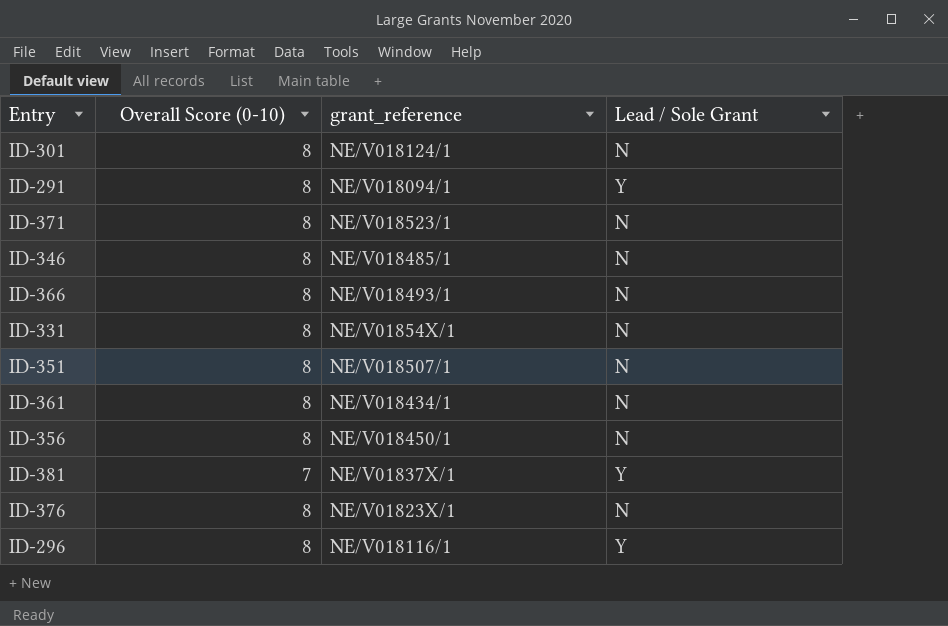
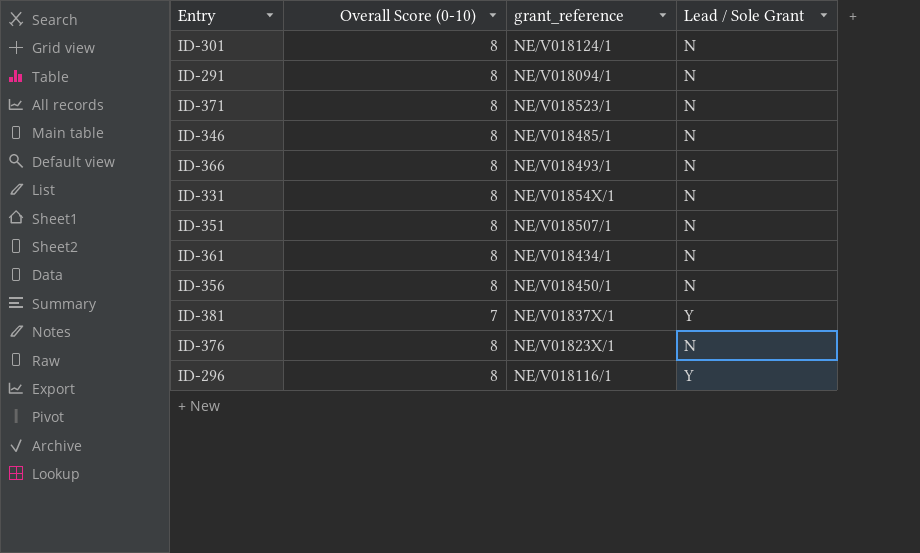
ID-291 | Lead / Sole Grant: Y -> N

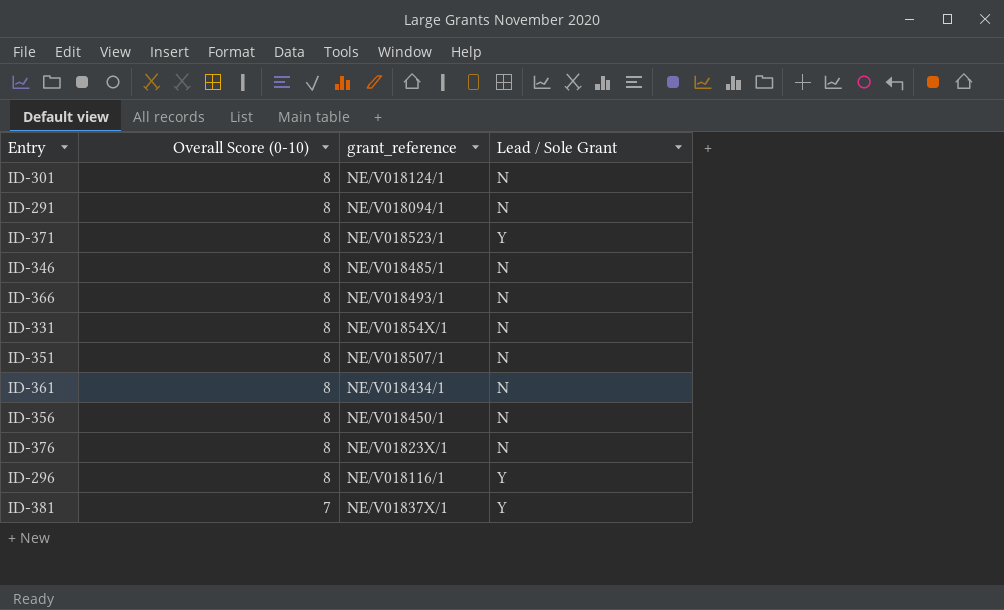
row order: none -> Overall Score (0-10) descending
ID-371 | Lead / Sole Grant: N -> Y

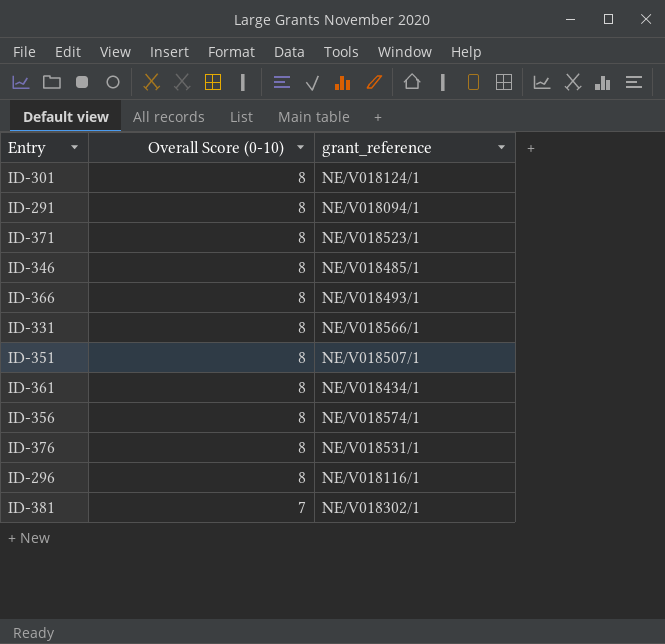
column Lead / Sole Grant | position: 4 -> none
ID-331 | grant_reference: NE/V01854X/1 -> NE/V018566/1
ID-356 | grant_reference: NE/V018450/1 -> NE/V018574/1
ID-376 | grant_reference: NE/V01823X/1 -> NE/V018531/1
ID-381 | grant_reference: NE/V01837X/1 -> NE/V018302/1

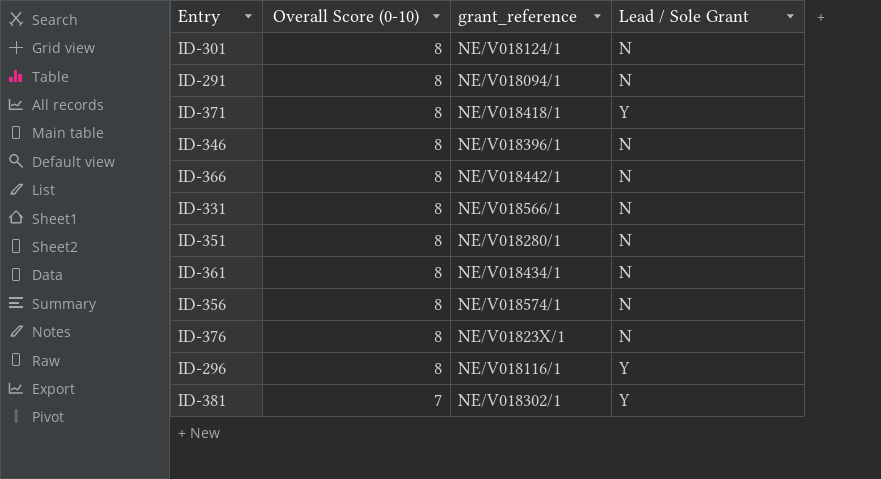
column Lead / Sole Grant | position: none -> 4
ID-371 | grant_reference: NE/V018523/1 -> NE/V018418/1
ID-346 | grant_reference: NE/V018485/1 -> NE/V018396/1
ID-366 | grant_reference: NE/V018493/1 -> NE/V018442/1
ID-351 | grant_reference: NE/V018507/1 -> NE/V018280/1
ID-376 | grant_reference: NE/V018531/1 -> NE/V01823X/1

